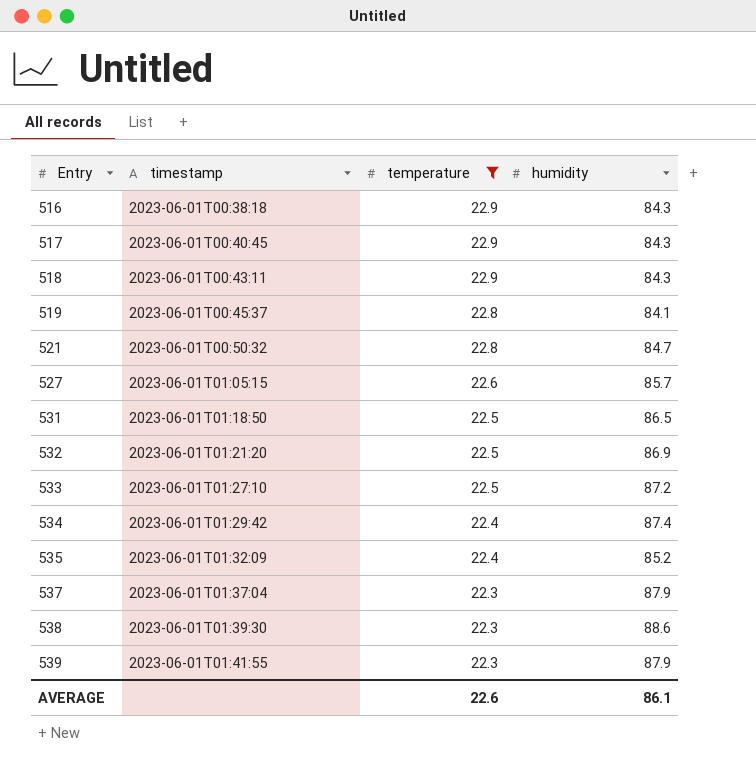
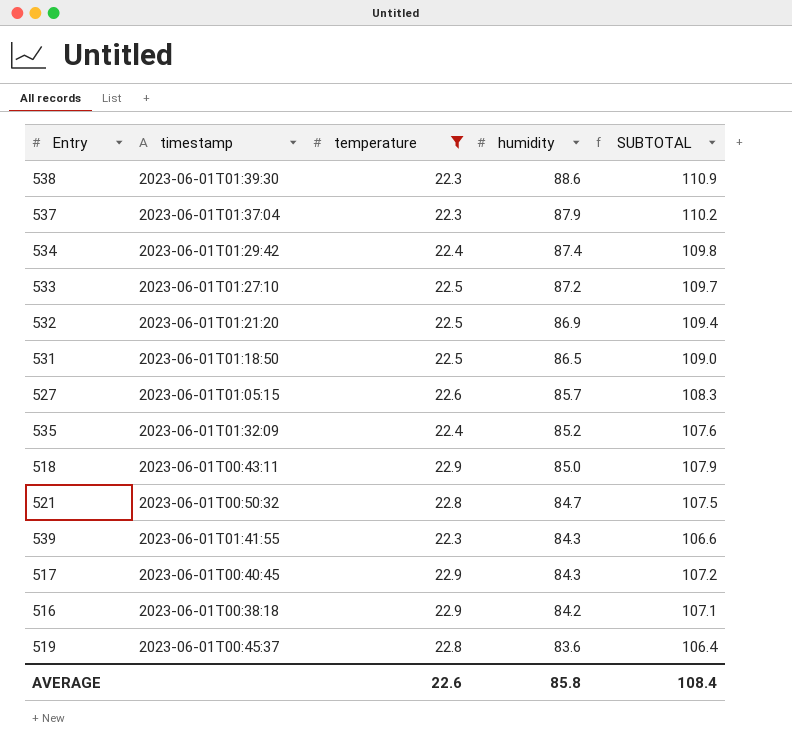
row order: Entry ascending -> humidity descending
column SUBTOTAL | formula: none -> [temperature] + [humidity]
518 | humidity: 84.3 -> 85.0
539 | humidity: 87.9 -> 84.3
516 | humidity: 84.3 -> 84.2
519 | humidity: 84.1 -> 83.6
AVERAGE | humidity: 86.1 -> 85.8

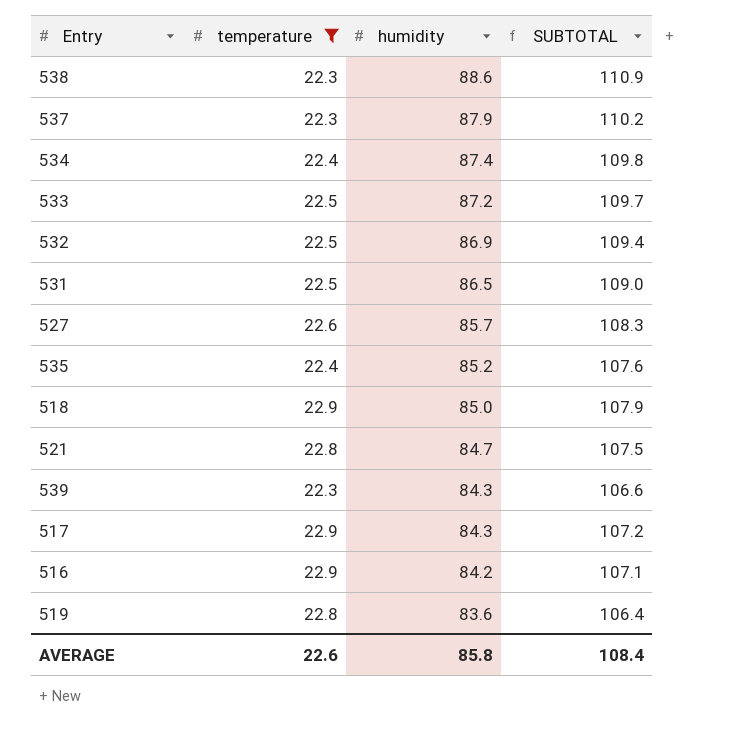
column timestamp | position: 2 -> none

